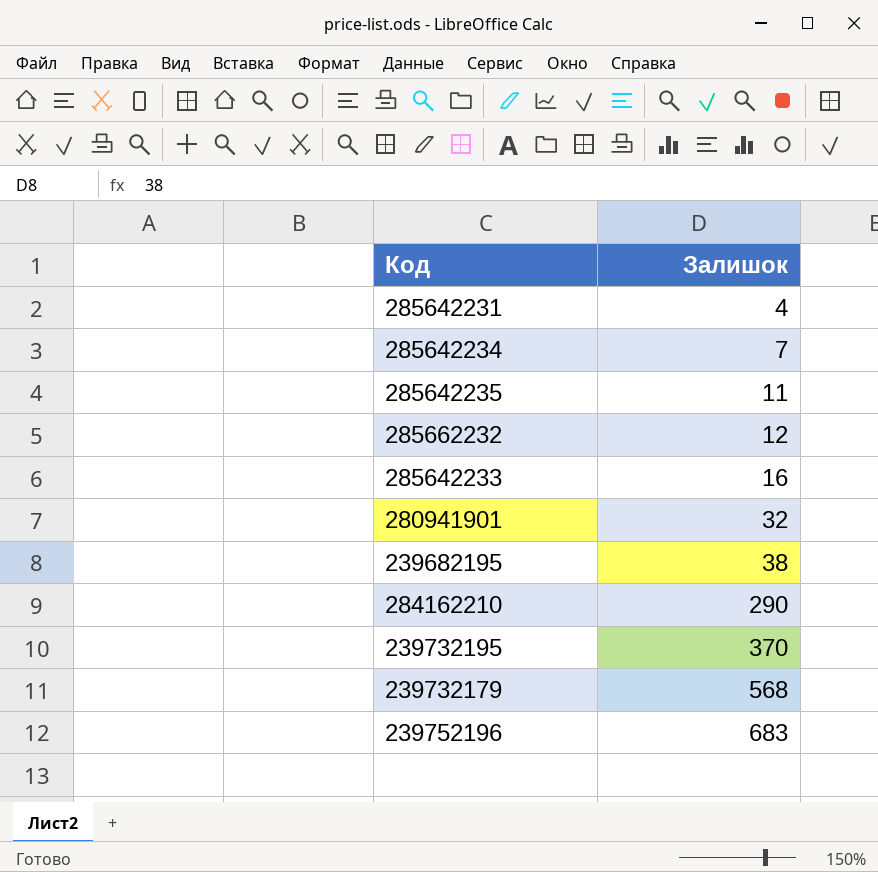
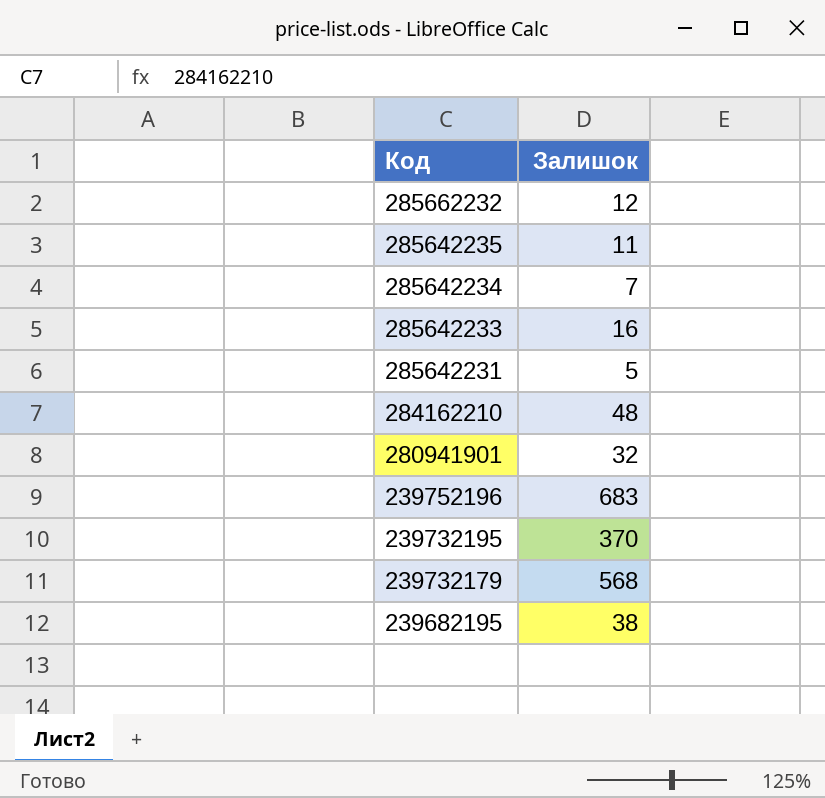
row order: Залишок ascending -> Код descending
285642231 | Залишок: 4 -> 5
284162210 | Залишок: 290 -> 48

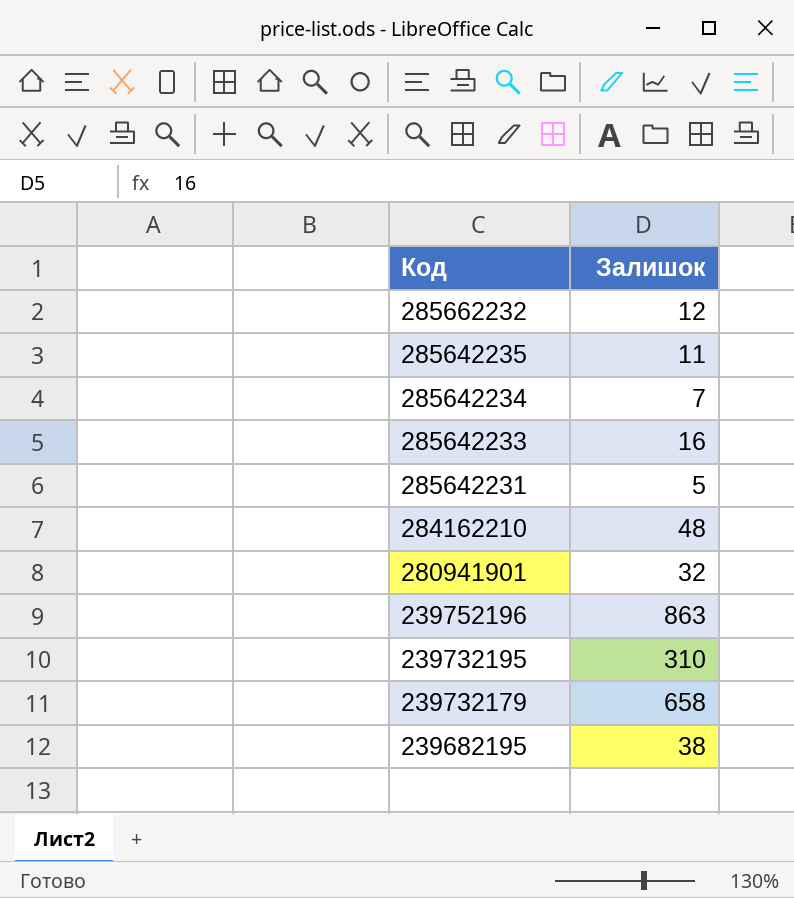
239752196 | Залишок: 683 -> 863
239732195 | Залишок: 370 -> 310
239732179 | Залишок: 568 -> 658

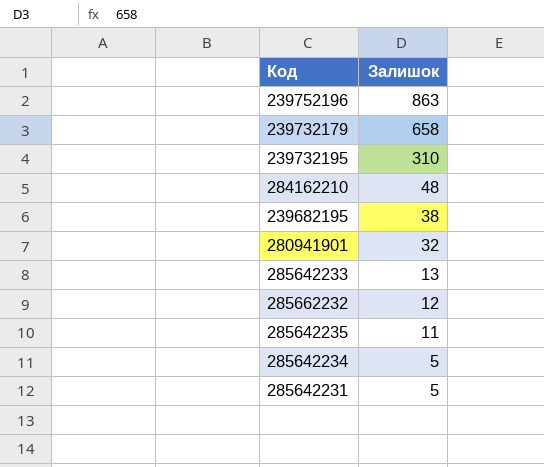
row order: Код descending -> Залишок descending
285642233 | Залишок: 16 -> 13
285642234 | Залишок: 7 -> 5

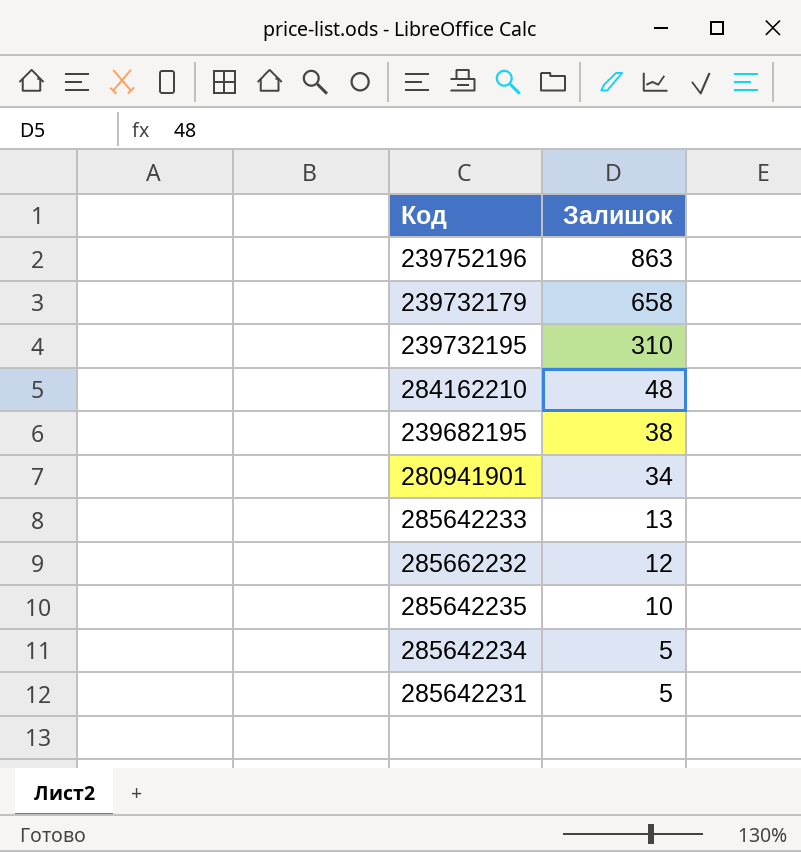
280941901 | Залишок: 32 -> 34
285642235 | Залишок: 11 -> 10

